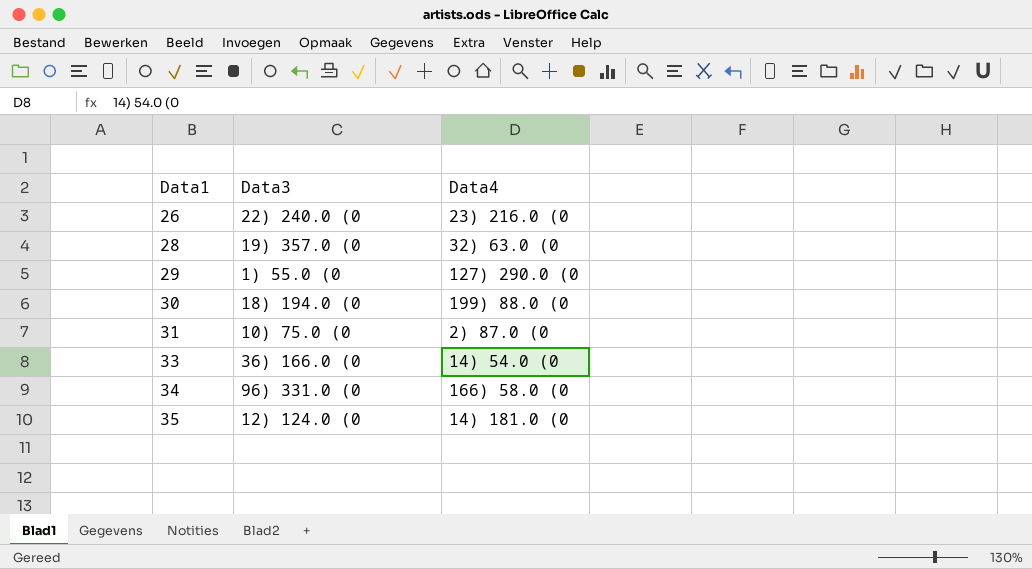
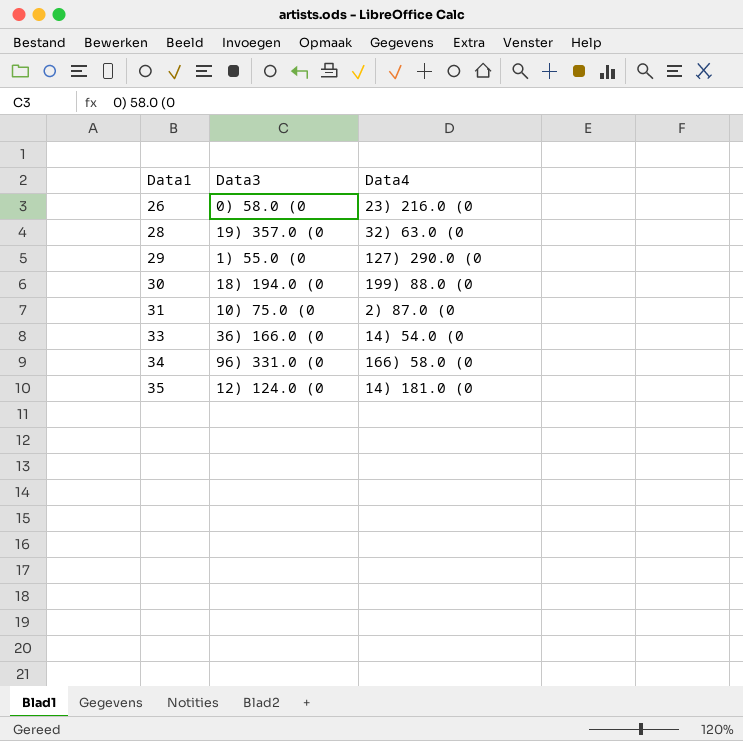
26 | Data3: 22) 240.0 (0 -> 0) 58.0 (0

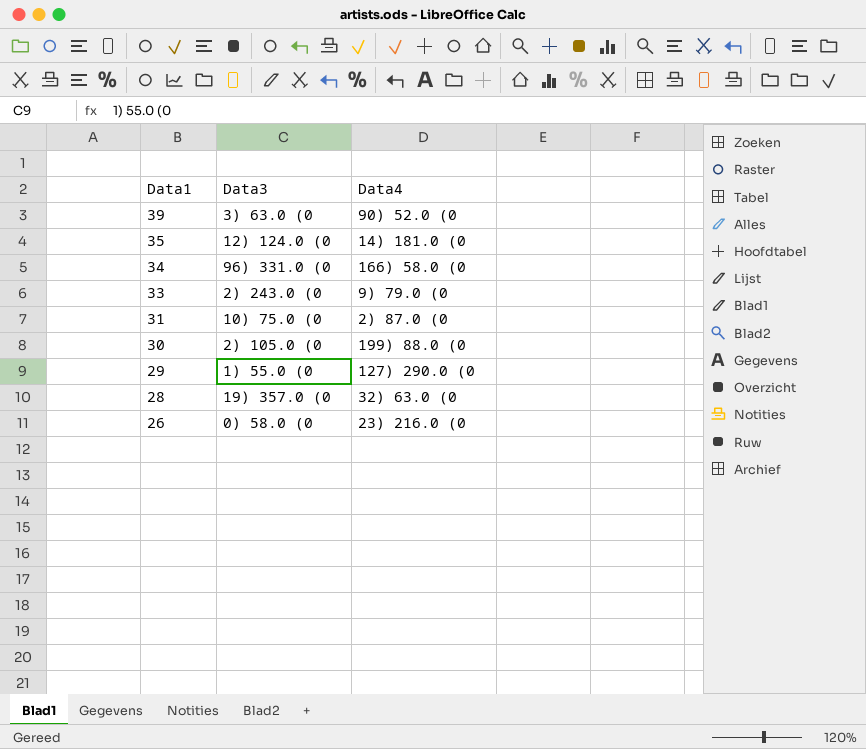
row order: Data1 ascending -> Data1 descending
row 39: none -> 3) 63.0 (0 | 90) 52.0 (0
33 | Data3: 36) 166.0 (0 -> 2) 243.0 (0
33 | Data4: 14) 54.0 (0 -> 9) 79.0 (0
30 | Data3: 18) 194.0 (0 -> 2) 105.0 (0

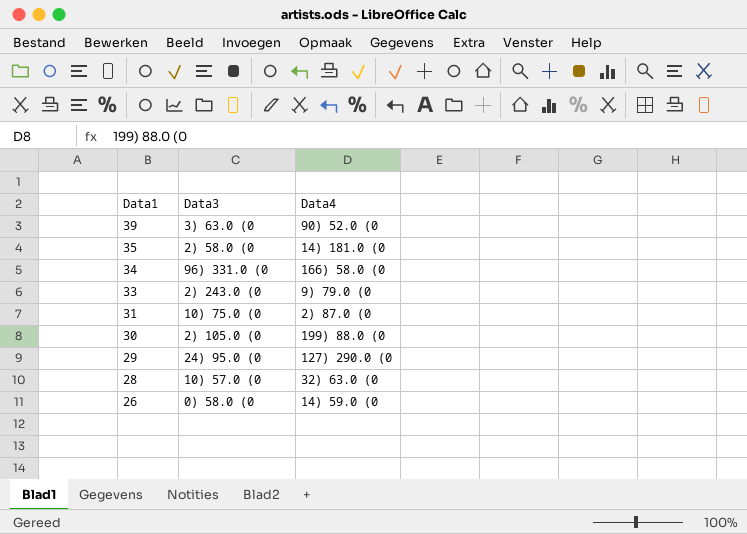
35 | Data3: 12) 124.0 (0 -> 2) 58.0 (0
29 | Data3: 1) 55.0 (0 -> 24) 95.0 (0
28 | Data3: 19) 357.0 (0 -> 10) 57.0 (0
26 | Data4: 23) 216.0 (0 -> 14) 59.0 (0

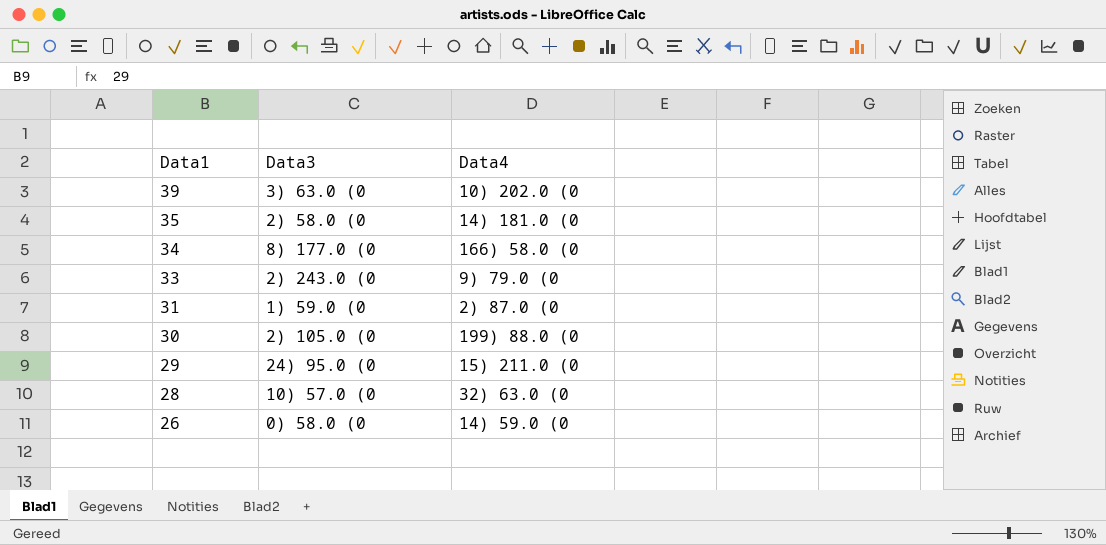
39 | Data4: 90) 52.0 (0 -> 10) 202.0 (0
34 | Data3: 96) 331.0 (0 -> 8) 177.0 (0
31 | Data3: 10) 75.0 (0 -> 1) 59.0 (0
29 | Data4: 127) 290.0 (0 -> 15) 211.0 (0

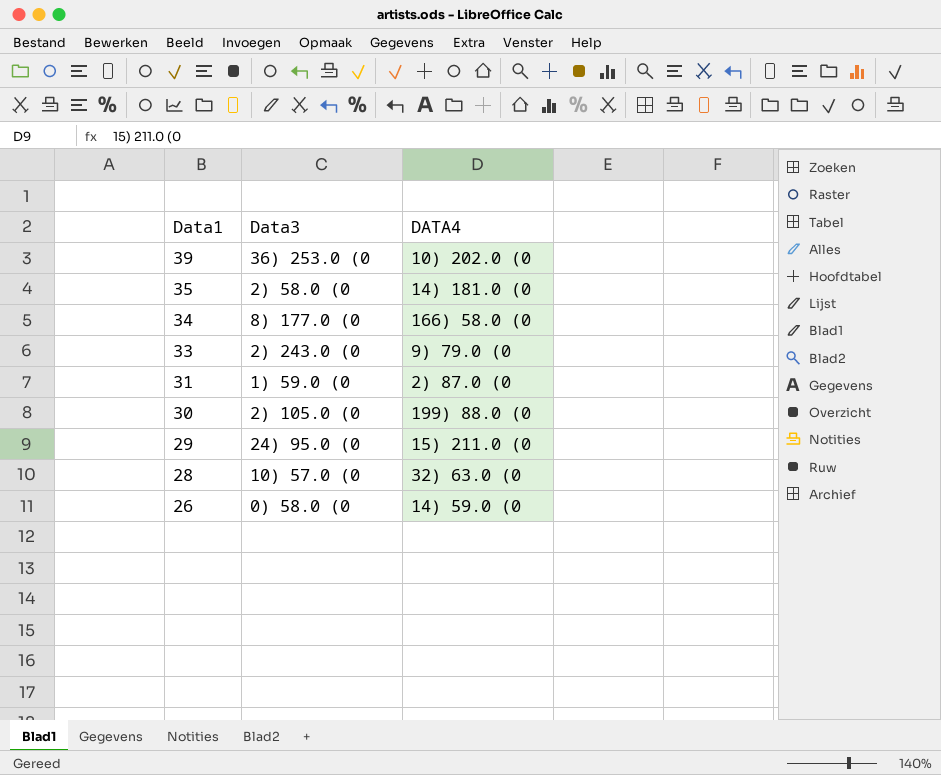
column name: Data4 -> DATA4
39 | Data3: 3) 63.0 (0 -> 36) 253.0 (0

